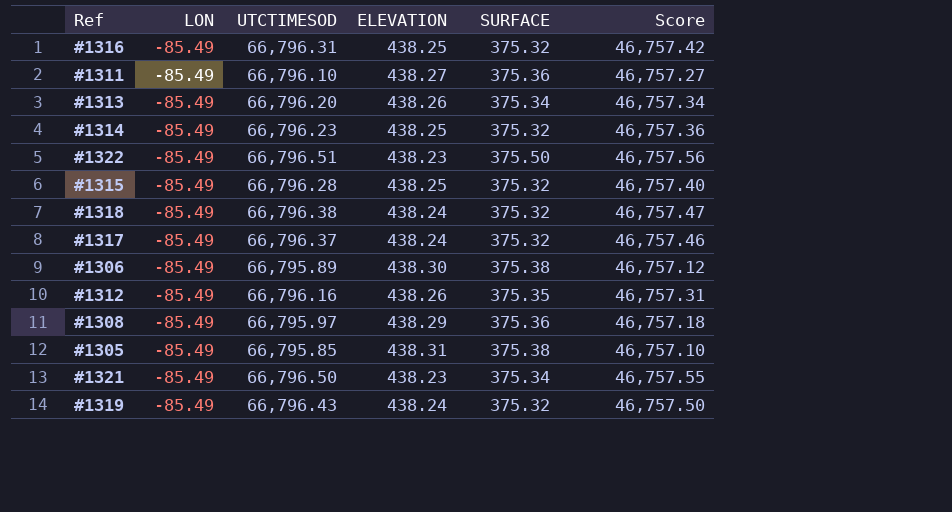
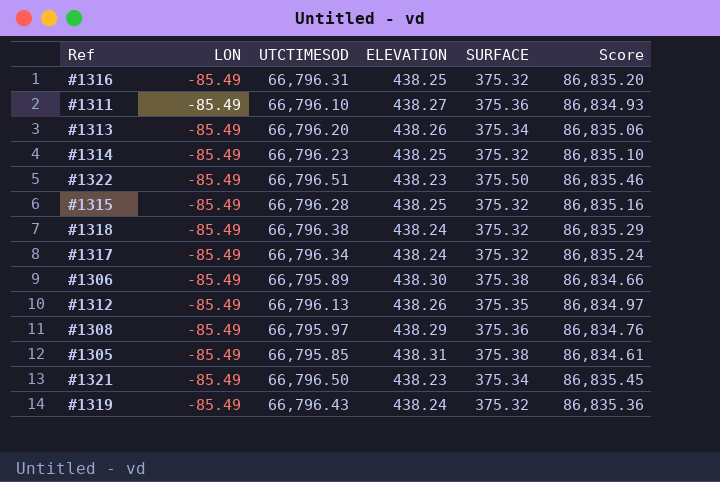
column Score | formula: [UTCTIMESOD] * 0.7 -> [UTCTIMESOD] * 1.3
#1317 | UTCTIMESOD: 66,796.37 -> 66,796.34
#1312 | UTCTIMESOD: 66,796.16 -> 66,796.13

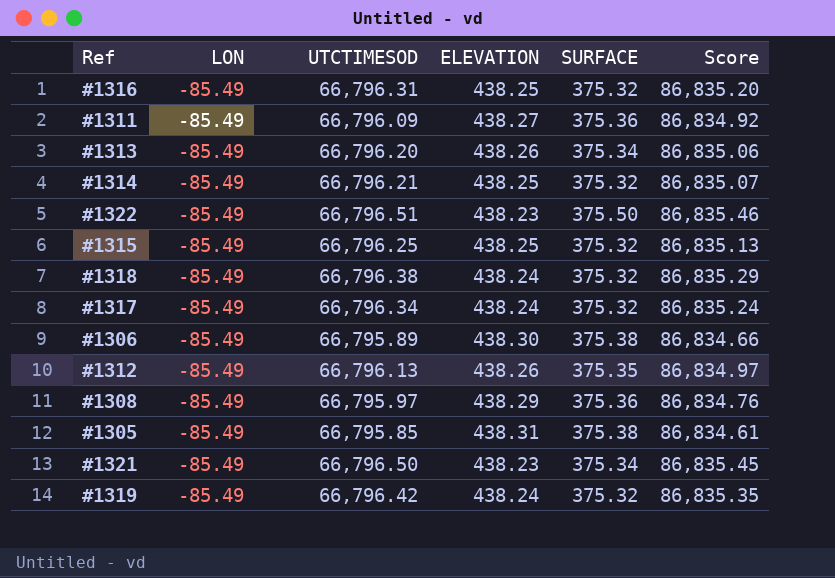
#1311 | UTCTIMESOD: 66,796.10 -> 66,796.09
#1311 | Score: 86,834.93 -> 86,834.92
#1314 | UTCTIMESOD: 66,796.23 -> 66,796.21
#1314 | Score: 86,835.10 -> 86,835.07
#1315 | UTCTIMESOD: 66,796.28 -> 66,796.25
#1315 | Score: 86,835.16 -> 86,835.13
#1319 | UTCTIMESOD: 66,796.43 -> 66,796.42
#1319 | Score: 86,835.36 -> 86,835.35

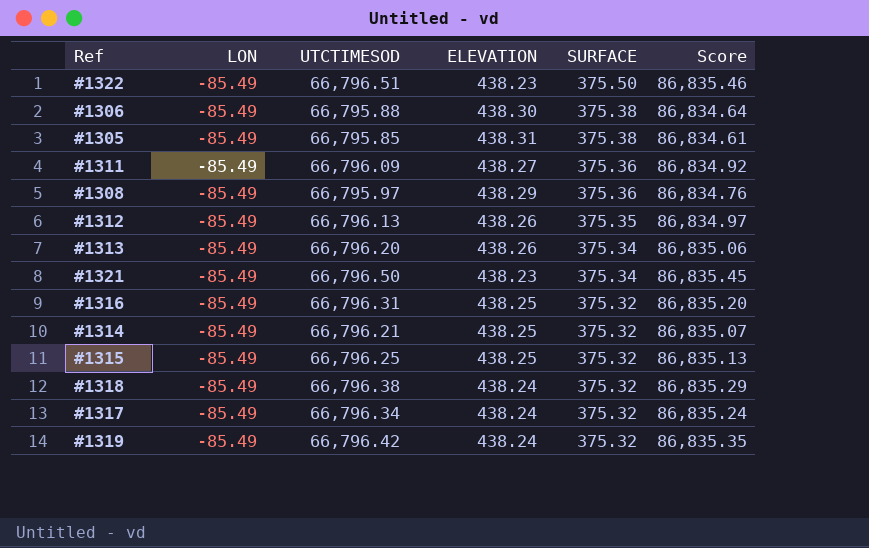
row order: none -> SURFACE descending
#1306 | UTCTIMESOD: 66,795.89 -> 66,795.88
#1306 | Score: 86,834.66 -> 86,834.64

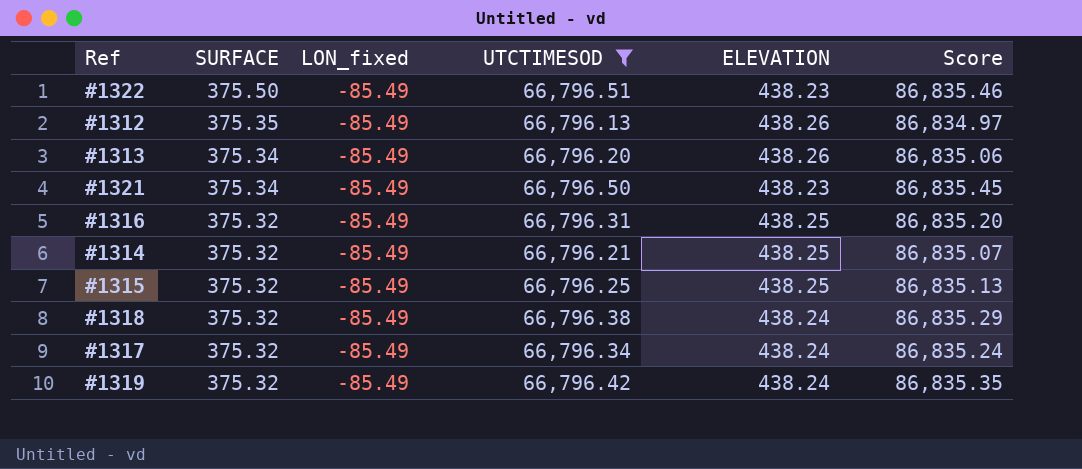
filter: none -> UTCTIMESOD >= 66,796.13
column SURFACE | position: 5 -> 2
column name: LON -> LON_fixed

